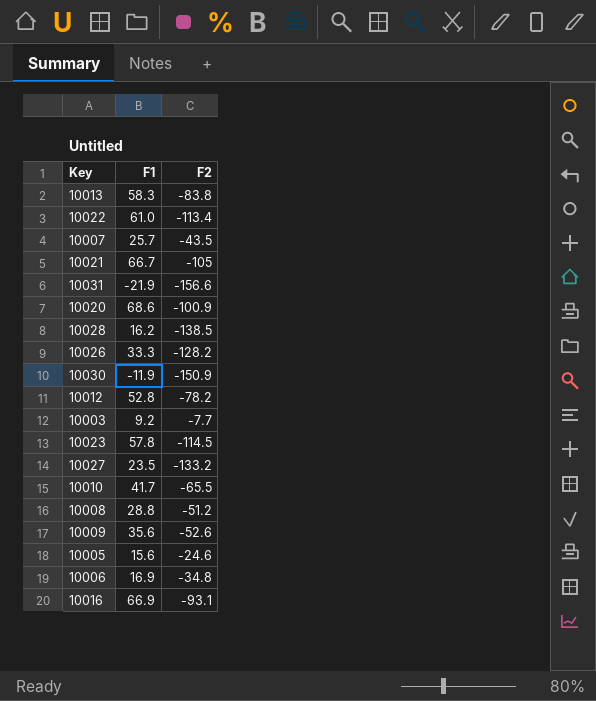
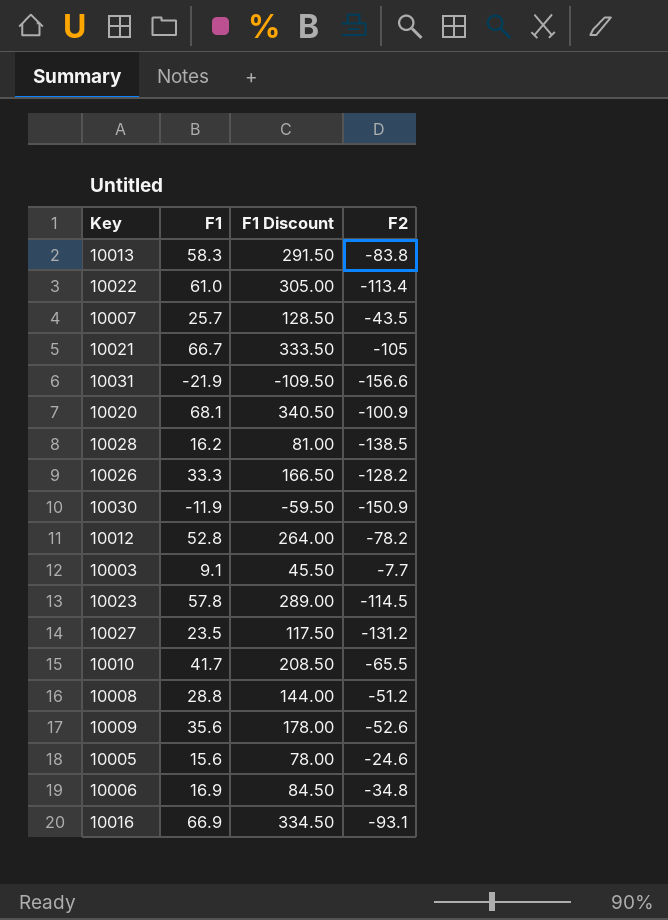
column F1 Discount | formula: none -> [F1] * 5
10020 | F1: 68.6 -> 68.1
10003 | F1: 9.2 -> 9.1
10027 | F2: -133.2 -> -131.2

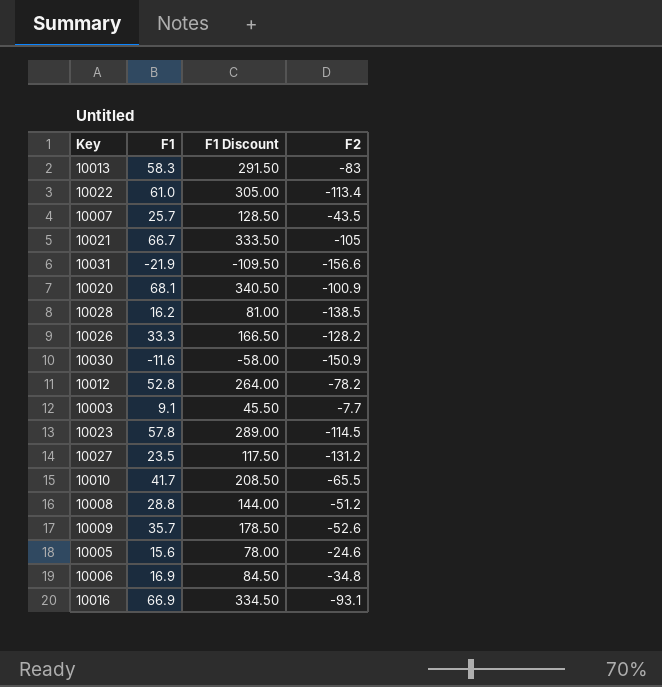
10013 | F2: -83.8 -> -83
10030 | F1: -11.9 -> -11.6
10030 | F1 Discount: -59.50 -> -58.00
10009 | F1: 35.6 -> 35.7
10009 | F1 Discount: 178.00 -> 178.50

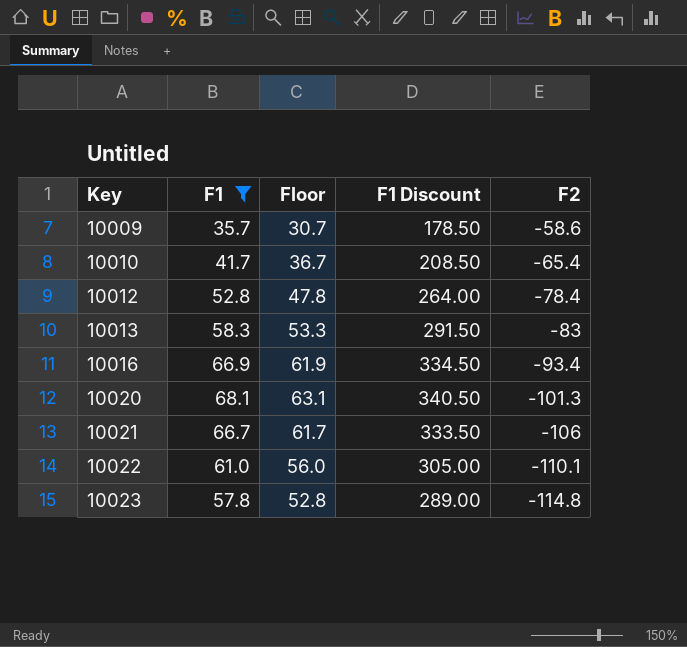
filter: none -> F1 >= 35.7
row order: none -> Key ascending
column Floor | formula: none -> [F1] - 5
10009 | F2: -52.6 -> -58.6
10010 | F2: -65.5 -> -65.4
10012 | F2: -78.2 -> -78.4
10016 | F2: -93.1 -> -93.4
10020 | F2: -100.9 -> -101.3
10021 | F2: -105 -> -106
10022 | F2: -113.4 -> -110.1
10023 | F2: -114.5 -> -114.8

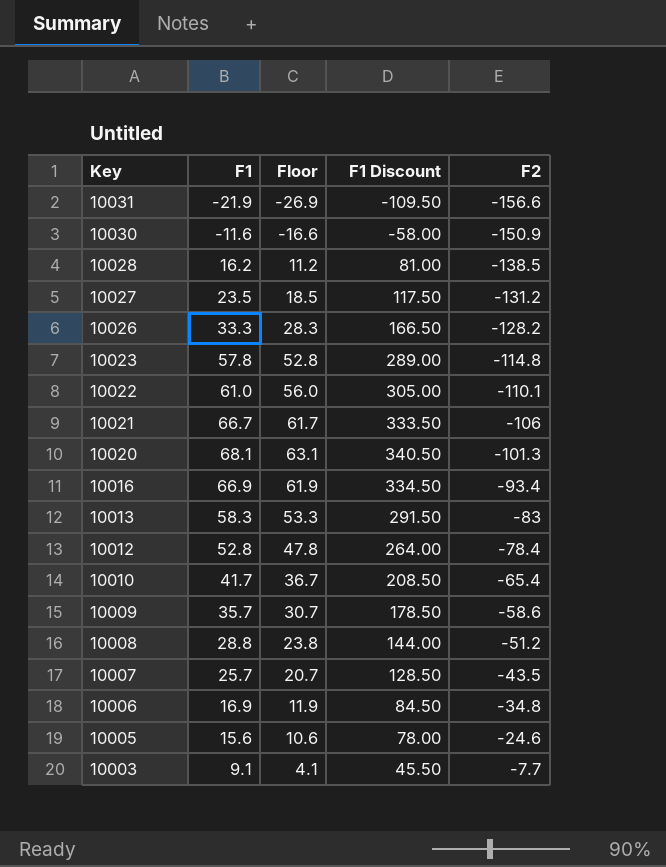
filter: F1 >= 35.7 -> none
row order: Key ascending -> Key descending

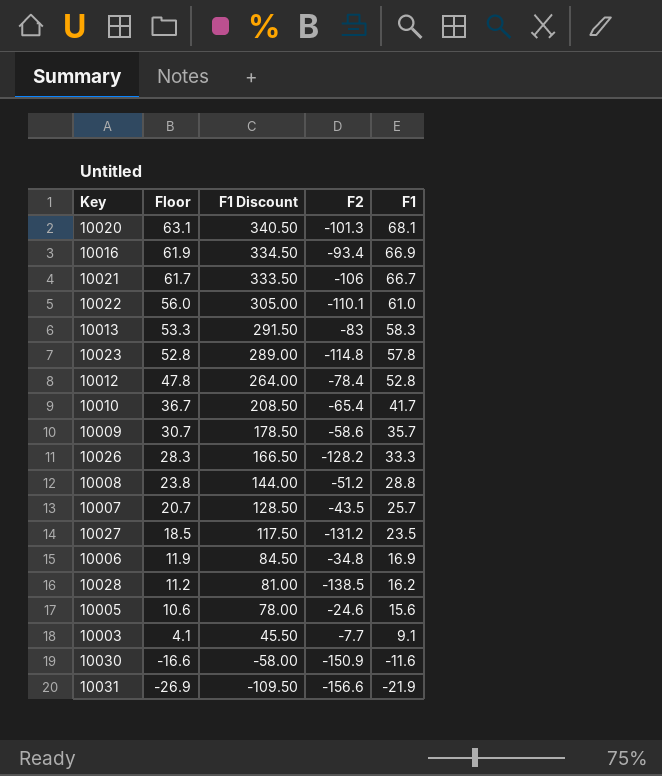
row order: Key descending -> Floor descending
column F1 | position: 2 -> 5

